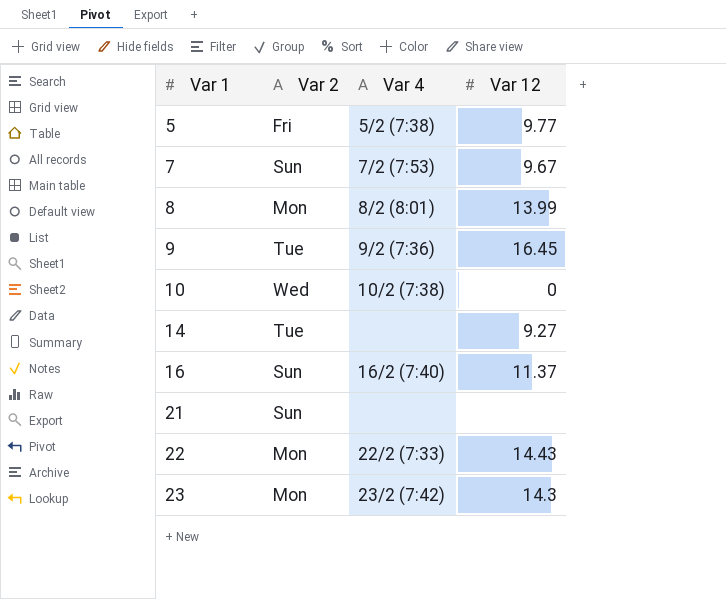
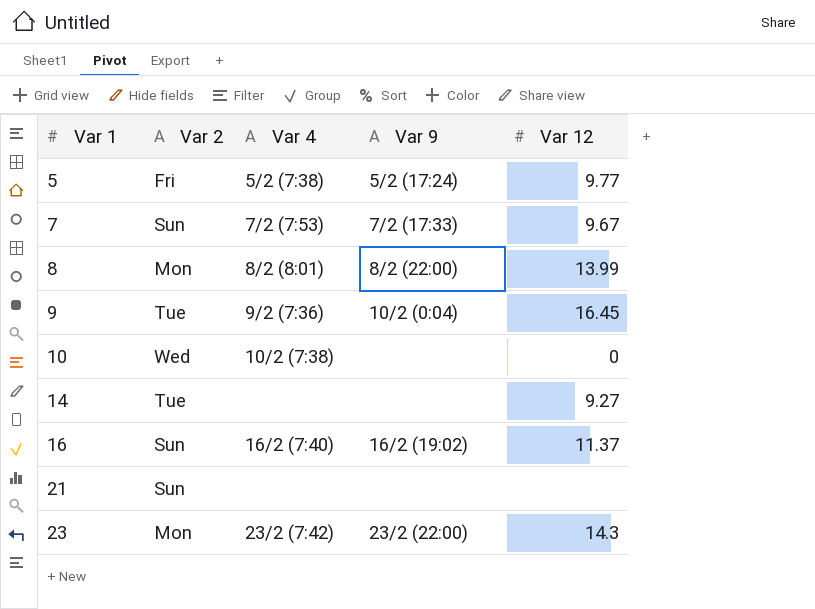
column Var 9 | position: none -> 4
row 22: Mon | 22/2 (7:33) | 14.43 -> none

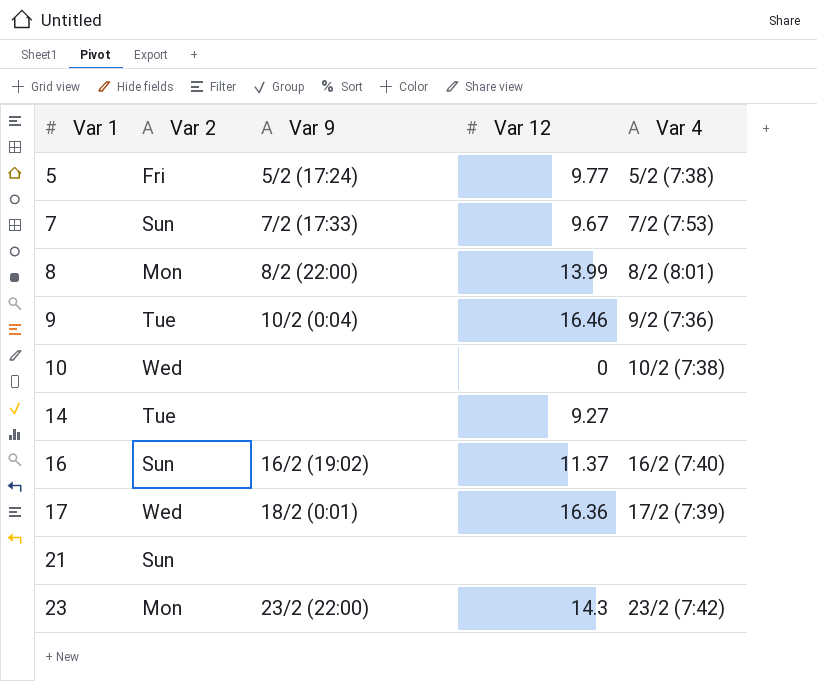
column Var 4 | position: 3 -> 5
9 | Var 12: 16.45 -> 16.46
row 17: none -> Wed | 18/2 (0:01) | 16.36 | 17/2 (7:39)

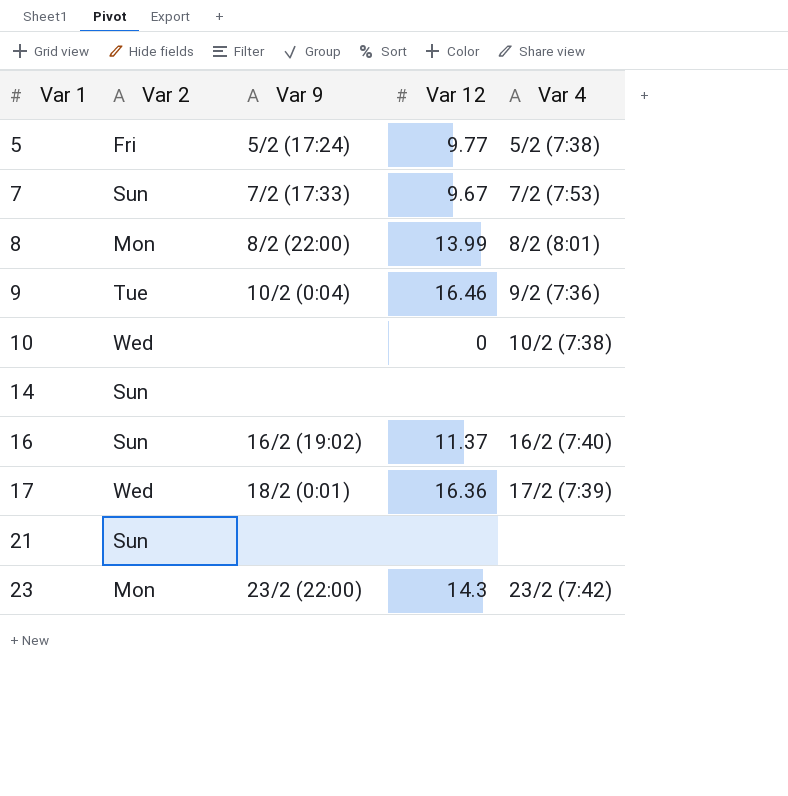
14 | Var 2: Tue -> Sun
14 | Var 12: 9.27 -> none

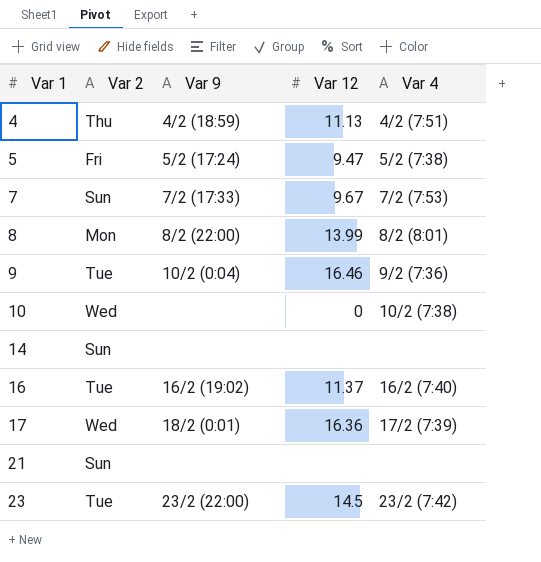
row 4: none -> Thu | 4/2 (18:59) | 11.13 | 4/2 (7:51)
5 | Var 12: 9.77 -> 9.47
16 | Var 2: Sun -> Tue
23 | Var 2: Mon -> Tue
23 | Var 12: 14.3 -> 14.5

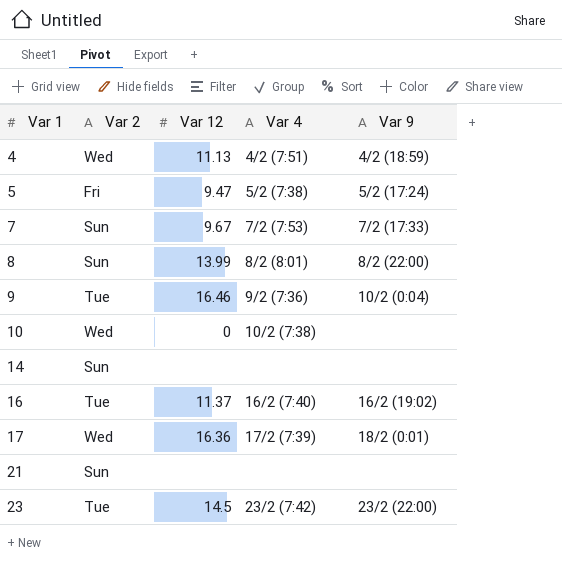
column Var 9 | position: 3 -> 5
4 | Var 2: Thu -> Wed
8 | Var 2: Mon -> Sun

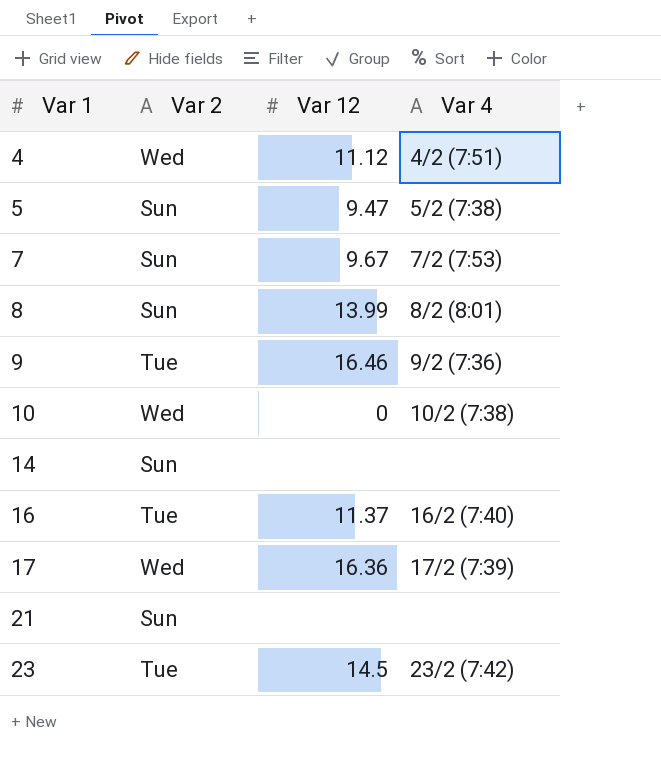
column Var 9 | position: 5 -> none
4 | Var 12: 11.13 -> 11.12
5 | Var 2: Fri -> Sun

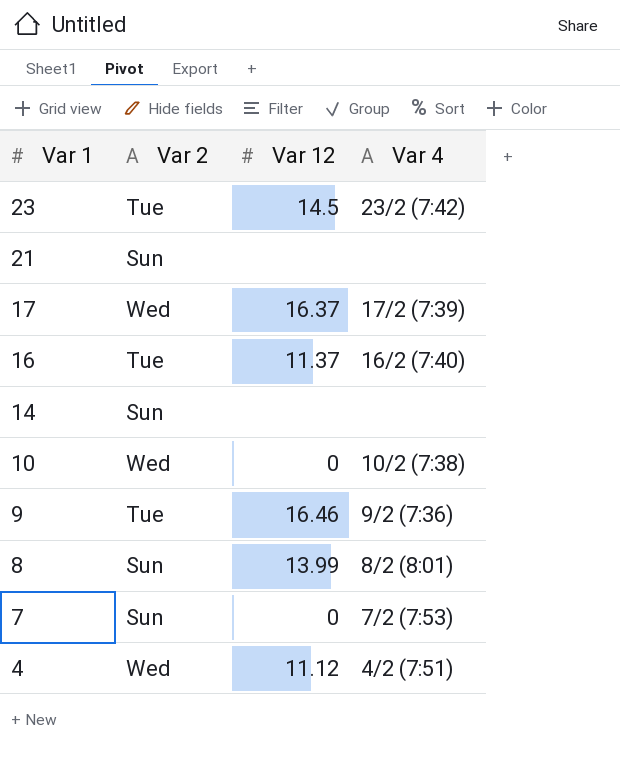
row order: Var 1 ascending -> Var 1 descending
row 5: Sun | 9.47 | 5/2 (7:38) -> none
17 | Var 12: 16.36 -> 16.37
7 | Var 12: 9.67 -> 0

